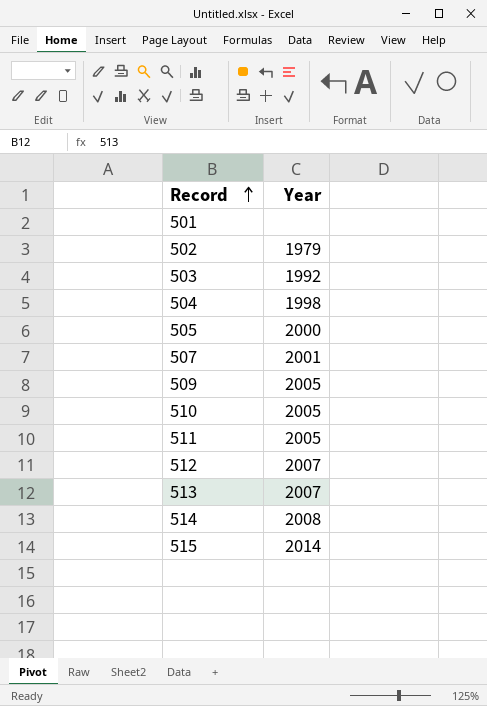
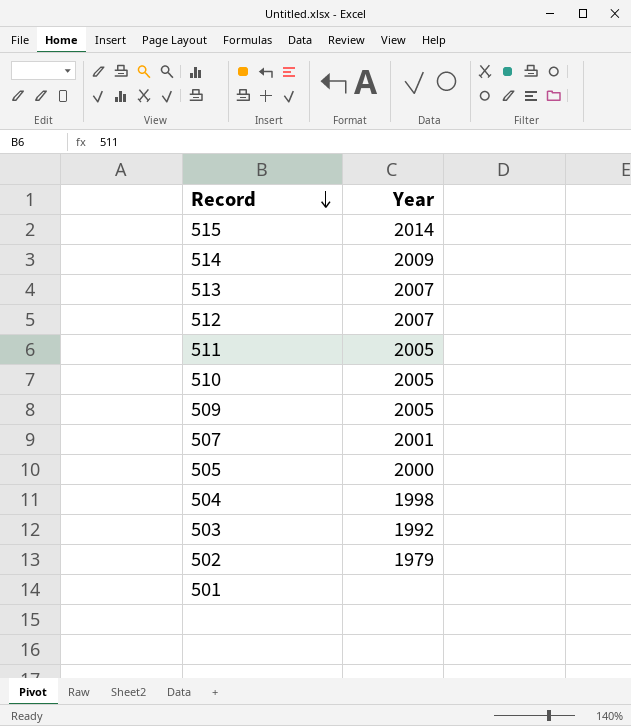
row order: Record ascending -> Record descending
514 | Year: 2008 -> 2009

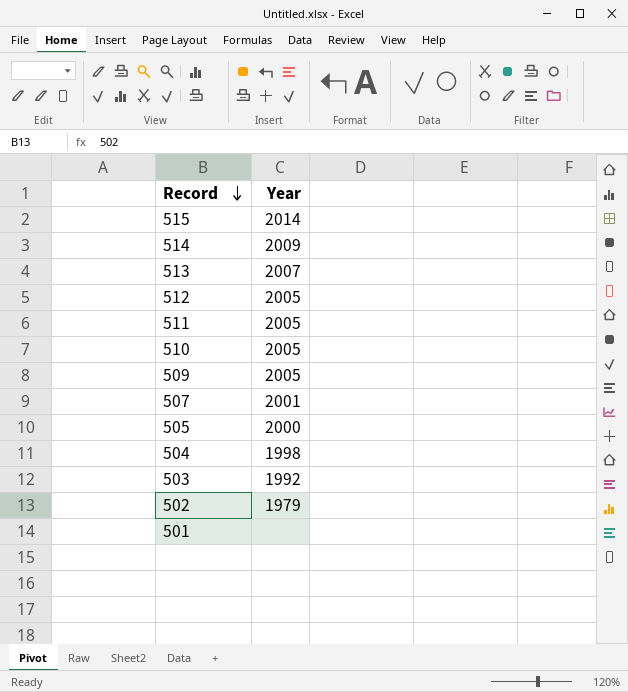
512 | Year: 2007 -> 2005

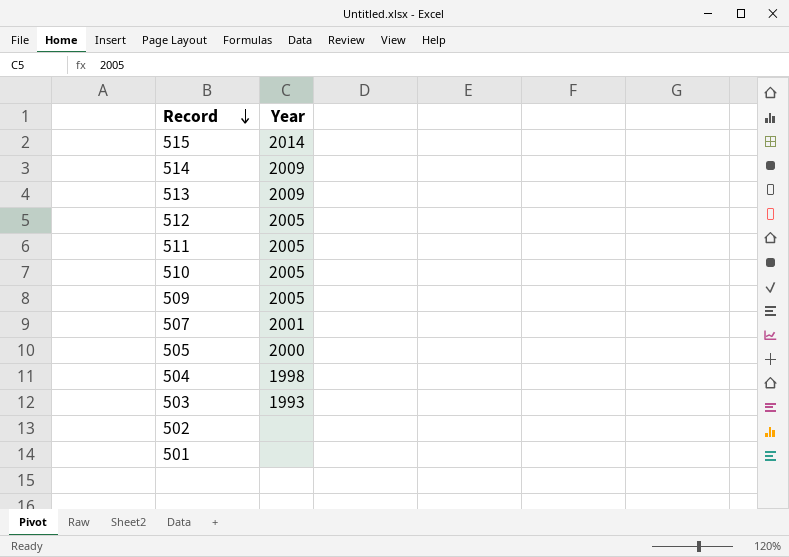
513 | Year: 2007 -> 2009
503 | Year: 1992 -> 1993
502 | Year: 1979 -> none

